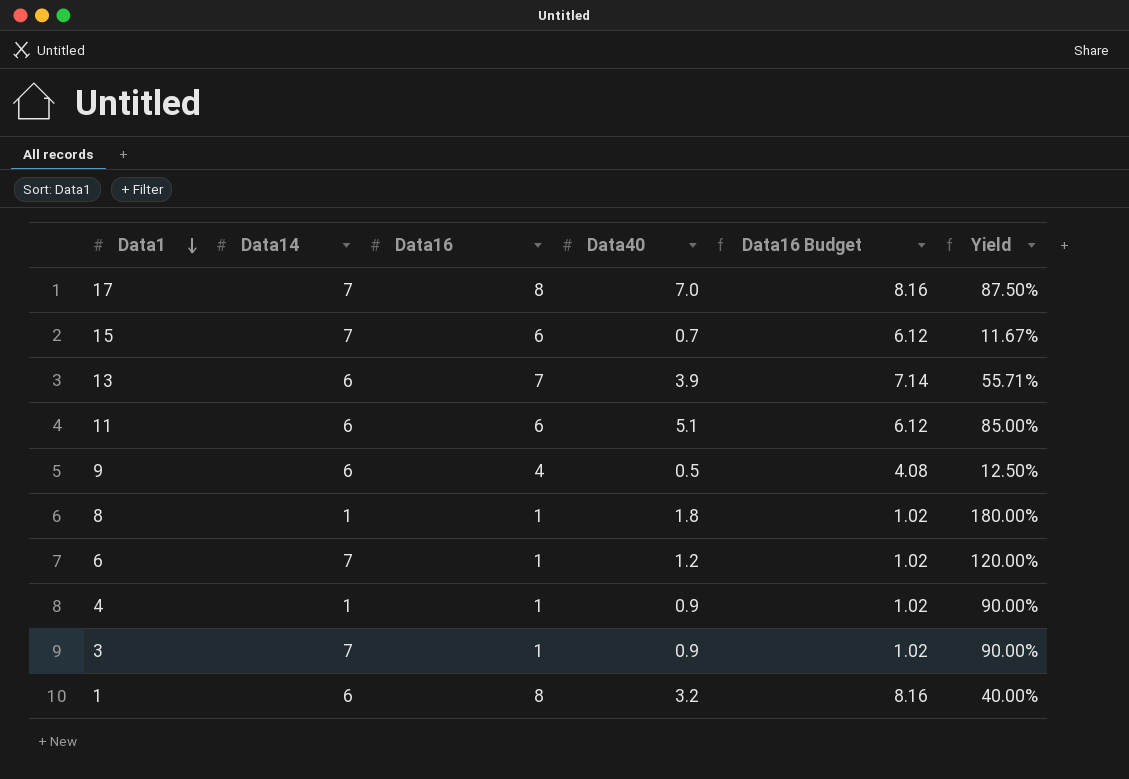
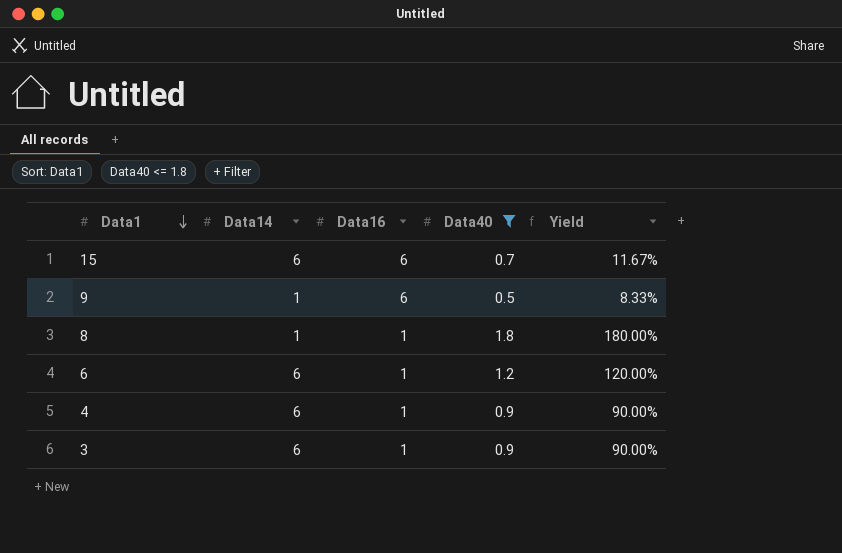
filter: none -> Data40 <= 1.8
column Data16 Budget | formula: [Data16] * 1.02 -> none
15 | Data14: 7 -> 6
9 | Data14: 6 -> 1
9 | Data16: 4 -> 6
9 | Yield: 12.50% -> 8.33%
6 | Data14: 7 -> 6
4 | Data14: 1 -> 6
3 | Data14: 7 -> 6

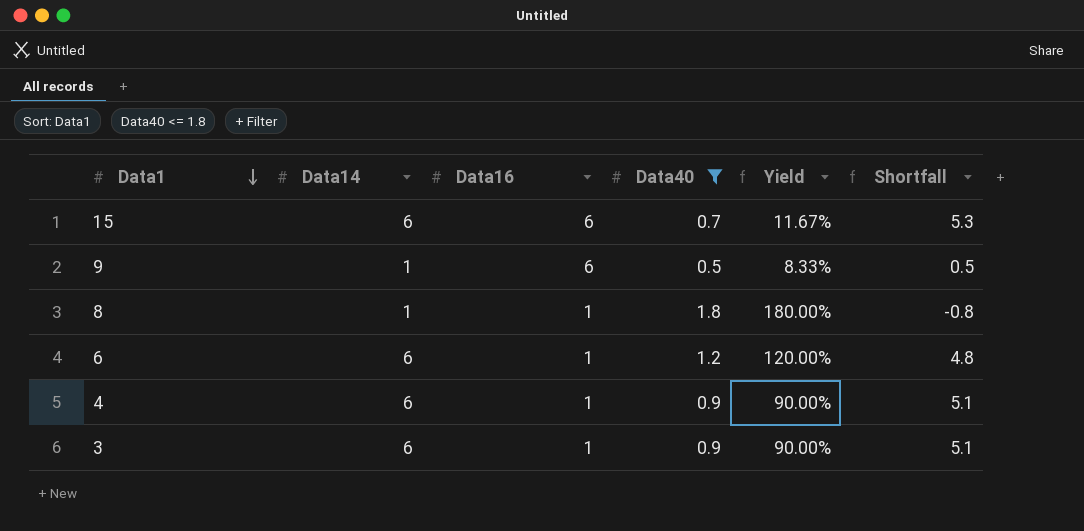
column Shortfall | formula: none -> [Data14] - [Data40]

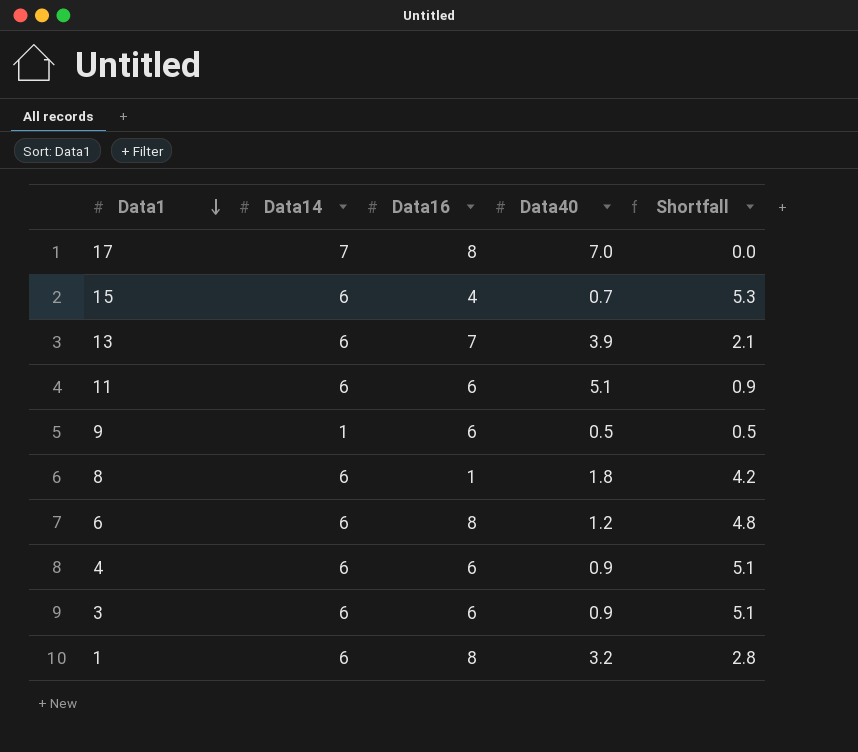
filter: Data40 <= 1.8 -> none
column Yield | formula: [Data40] / [Data16] -> none
15 | Data16: 6 -> 4
8 | Data14: 1 -> 6
8 | Shortfall: -0.8 -> 4.2
6 | Data16: 1 -> 8
4 | Data16: 1 -> 6
3 | Data16: 1 -> 6

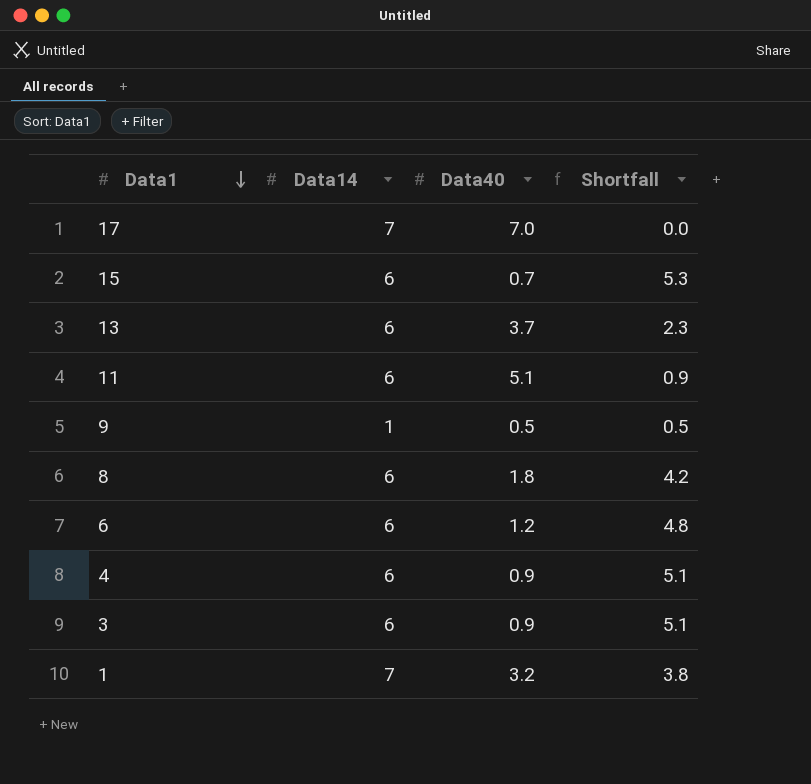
column Data16 | position: 3 -> none
13 | Data40: 3.9 -> 3.7
13 | Shortfall: 2.1 -> 2.3
1 | Data14: 6 -> 7
1 | Shortfall: 2.8 -> 3.8

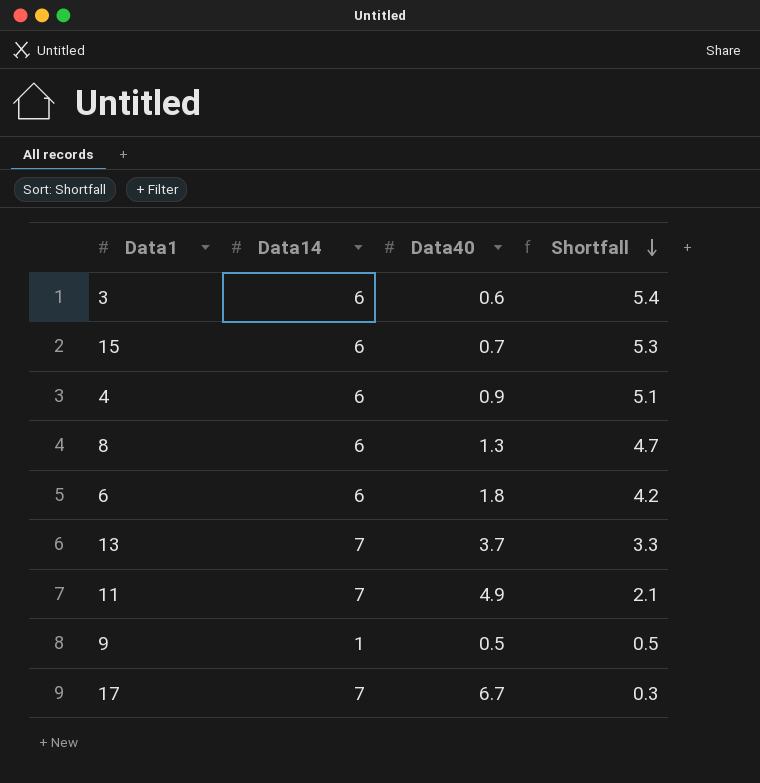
row order: Data1 descending -> Shortfall descending
row 1: 7 | 3.2 | 3.8 -> none
3 | Data40: 0.9 -> 0.6
3 | Shortfall: 5.1 -> 5.4
8 | Data40: 1.8 -> 1.3
8 | Shortfall: 4.2 -> 4.7
6 | Data40: 1.2 -> 1.8
6 | Shortfall: 4.8 -> 4.2
13 | Data14: 6 -> 7
13 | Shortfall: 2.3 -> 3.3
11 | Data14: 6 -> 7
11 | Data40: 5.1 -> 4.9
11 | Shortfall: 0.9 -> 2.1
17 | Data40: 7.0 -> 6.7
17 | Shortfall: 0.0 -> 0.3

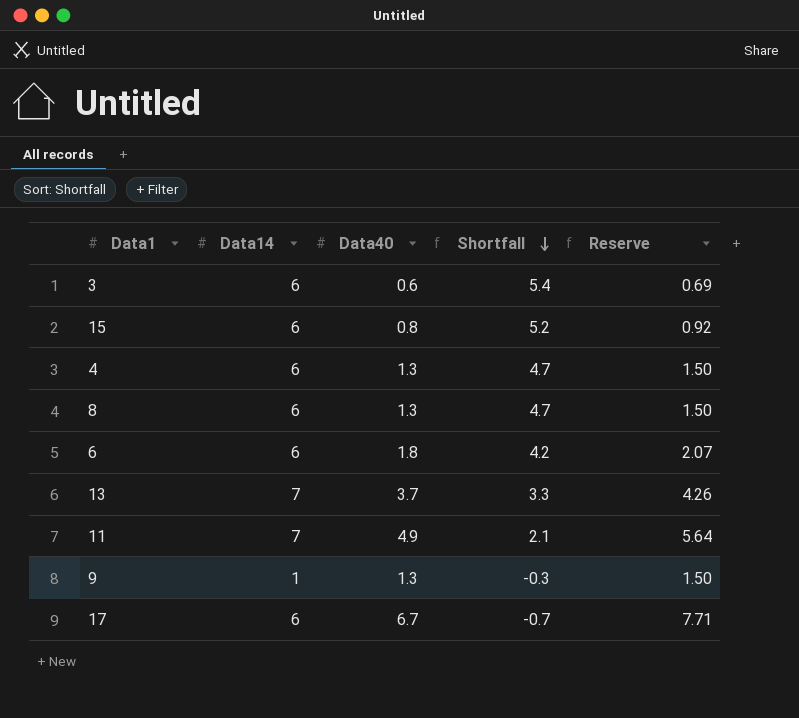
column Reserve | formula: none -> [Data40] * 1.15
15 | Data40: 0.7 -> 0.8
15 | Shortfall: 5.3 -> 5.2
4 | Data40: 0.9 -> 1.3
4 | Shortfall: 5.1 -> 4.7
9 | Data40: 0.5 -> 1.3
9 | Shortfall: 0.5 -> -0.3
17 | Data14: 7 -> 6
17 | Shortfall: 0.3 -> -0.7

